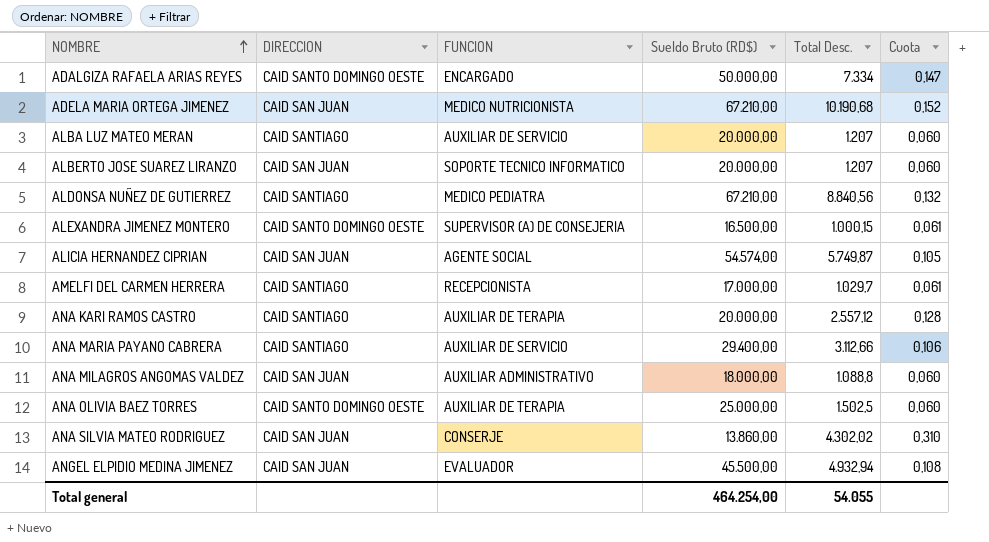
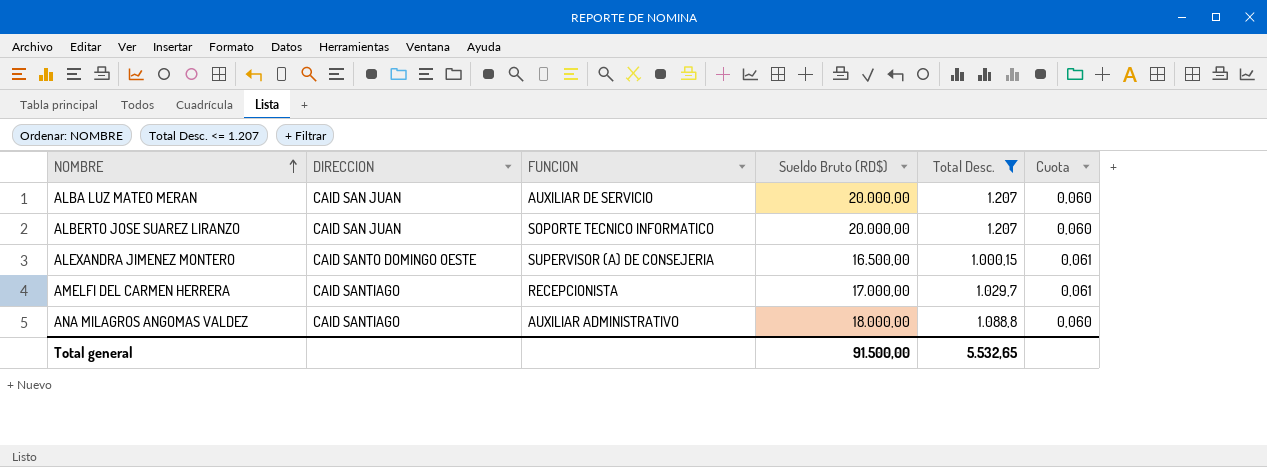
filter: none -> Total Desc. <= 1.207
ALBA LUZ MATEO MERAN | DIRECCION: CAID SANTIAGO -> CAID SAN JUAN
ANA MILAGROS ANGOMAS VALDEZ | DIRECCION: CAID SAN JUAN -> CAID SANTIAGO
Total general | Sueldo Bruto (RD$): 464.254,00 -> 91.500,00
Total general | Total Desc.: 54.055 -> 5.532,65

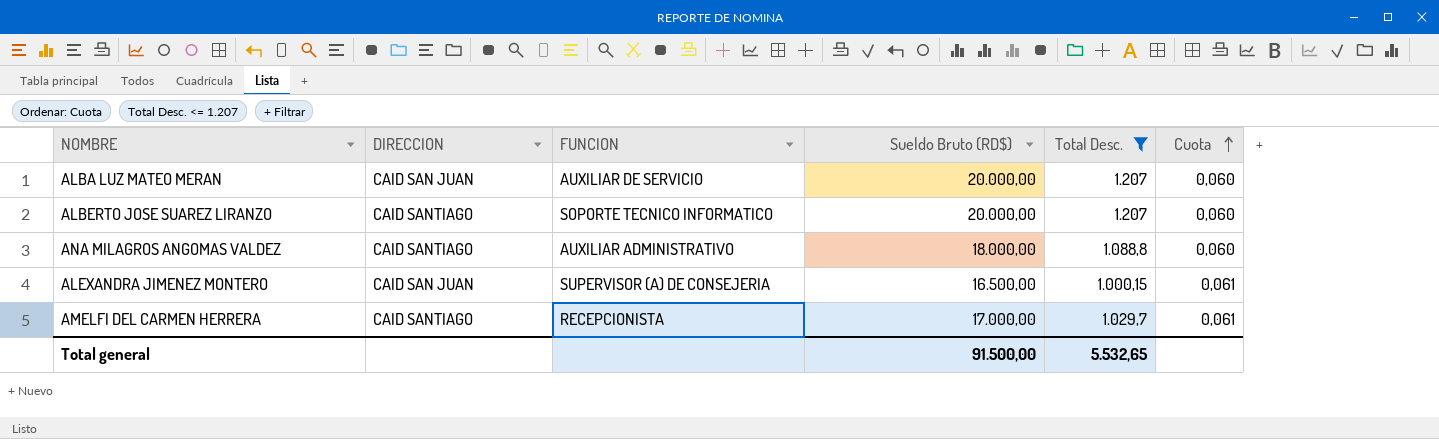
row order: NOMBRE ascending -> Cuota ascending
ALBERTO JOSE SUAREZ LIRANZO | DIRECCION: CAID SAN JUAN -> CAID SANTIAGO
ALEXANDRA JIMENEZ MONTERO | DIRECCION: CAID SANTO DOMINGO OESTE -> CAID SAN JUAN

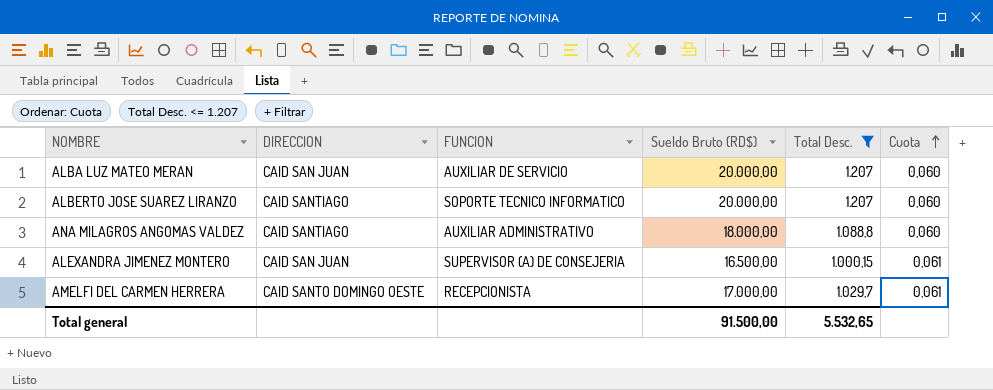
AMELFI DEL CARMEN HERRERA | DIRECCION: CAID SANTIAGO -> CAID SANTO DOMINGO OESTE

